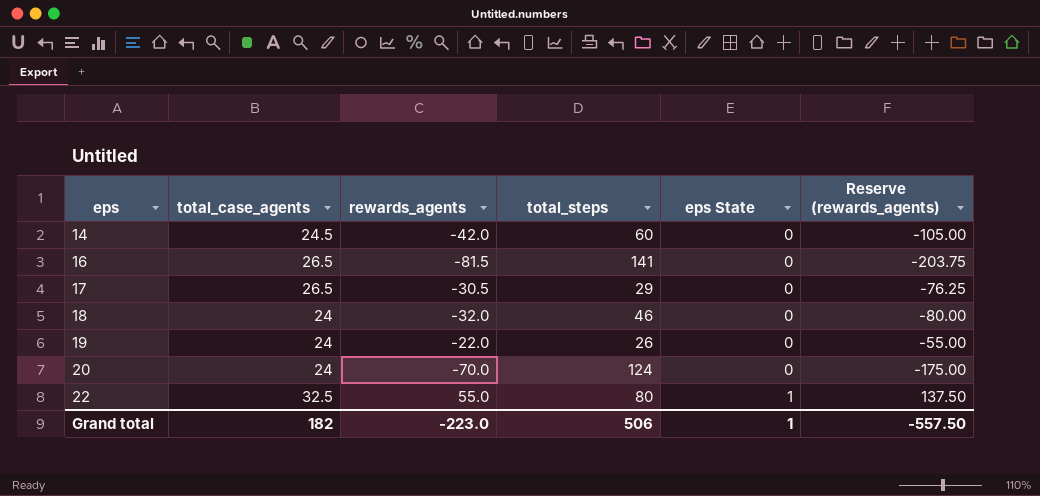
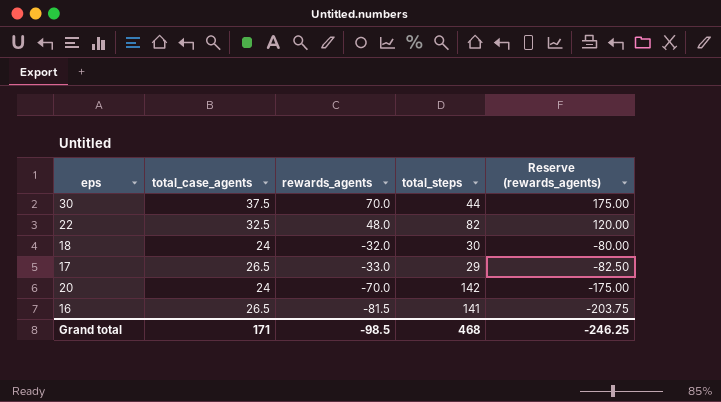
row order: eps ascending -> rewards_agents descending
column eps State | position: 5 -> none
row 14: 24.5 | -42.0 | 60 | 0 | -105.00 -> none
row 19: 24 | -22.0 | 26 | 0 | -55.00 -> none
row 30: none -> 37.5 | 70.0 | 44 | 175.00
22 | rewards_agents: 55.0 -> 48.0
22 | total_steps: 80 -> 82
22 | Reserve (rewards_agents): 137.50 -> 120.00
18 | total_steps: 46 -> 30
17 | rewards_agents: -30.5 -> -33.0
17 | Reserve (rewards_agents): -76.25 -> -82.50
20 | total_steps: 124 -> 142
Grand total | total_case_agents: 182 -> 171
Grand total | rewards_agents: -223.0 -> -98.5
Grand total | total_steps: 506 -> 468
Grand total | Reserve (rewards_agents): -557.50 -> -246.25

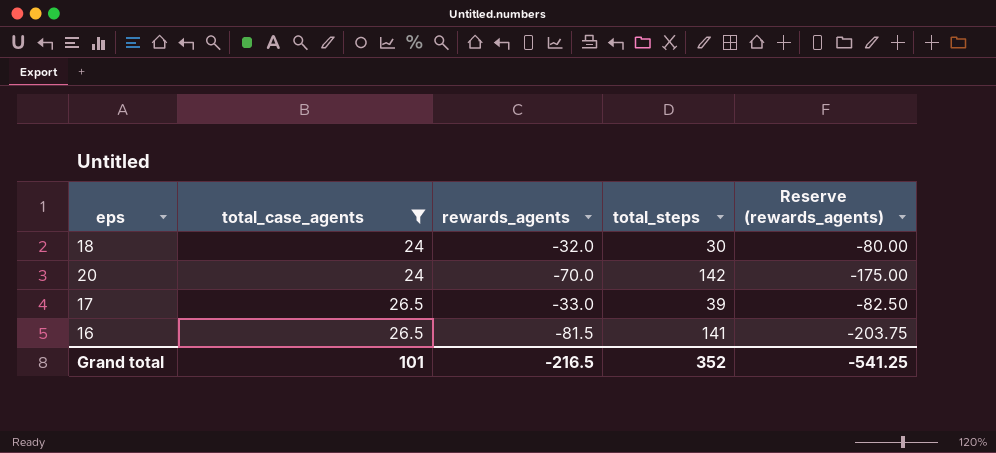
filter: none -> total_case_agents <= 26.5
row order: rewards_agents descending -> total_case_agents ascending
17 | total_steps: 29 -> 39
Grand total | total_case_agents: 171 -> 101
Grand total | rewards_agents: -98.5 -> -216.5
Grand total | total_steps: 468 -> 352
Grand total | Reserve (rewards_agents): -246.25 -> -541.25

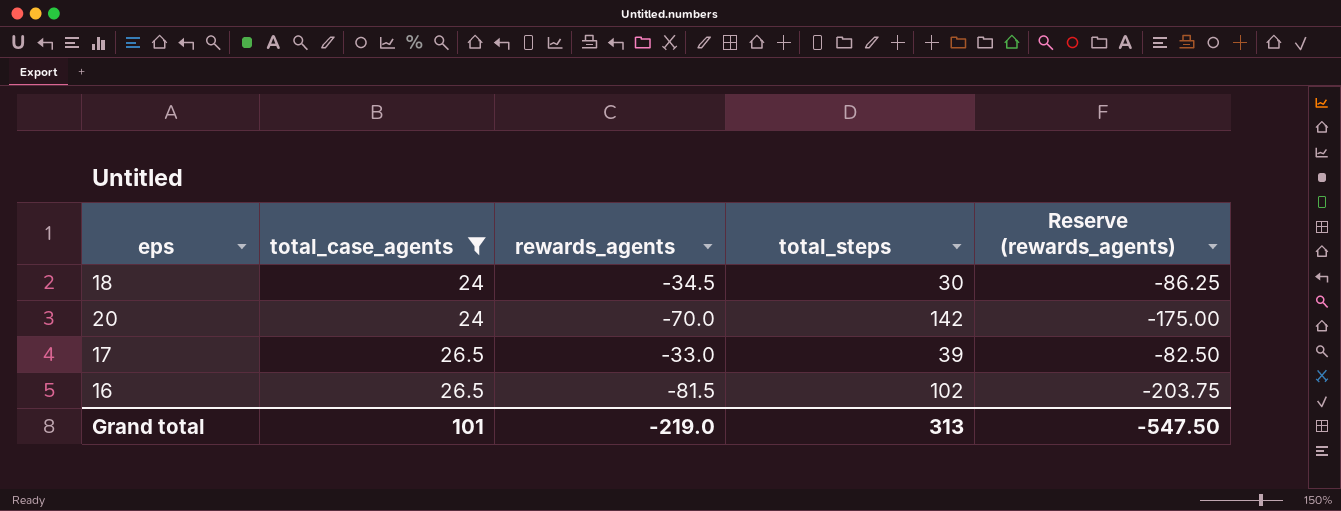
18 | rewards_agents: -32.0 -> -34.5
18 | Reserve (rewards_agents): -80.00 -> -86.25
16 | total_steps: 141 -> 102
Grand total | rewards_agents: -216.5 -> -219.0
Grand total | total_steps: 352 -> 313
Grand total | Reserve (rewards_agents): -541.25 -> -547.50

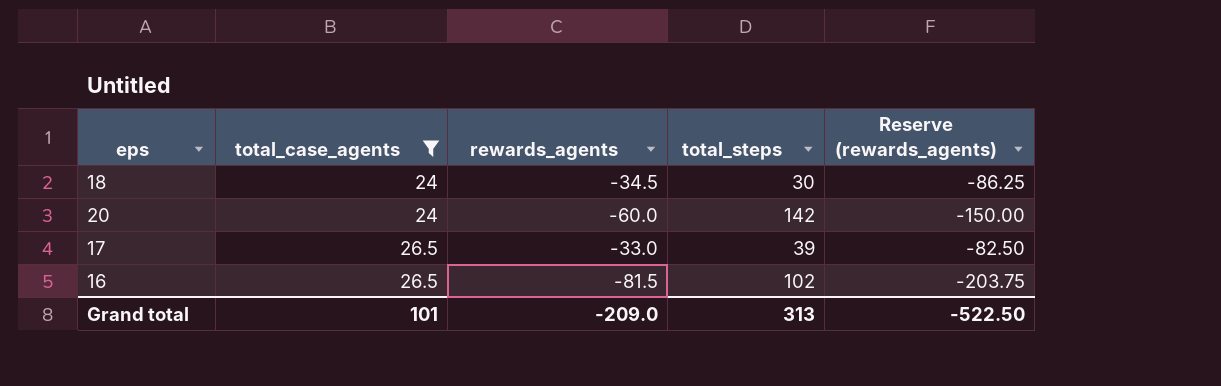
20 | rewards_agents: -70.0 -> -60.0
20 | Reserve (rewards_agents): -175.00 -> -150.00
Grand total | rewards_agents: -219.0 -> -209.0
Grand total | Reserve (rewards_agents): -547.50 -> -522.50

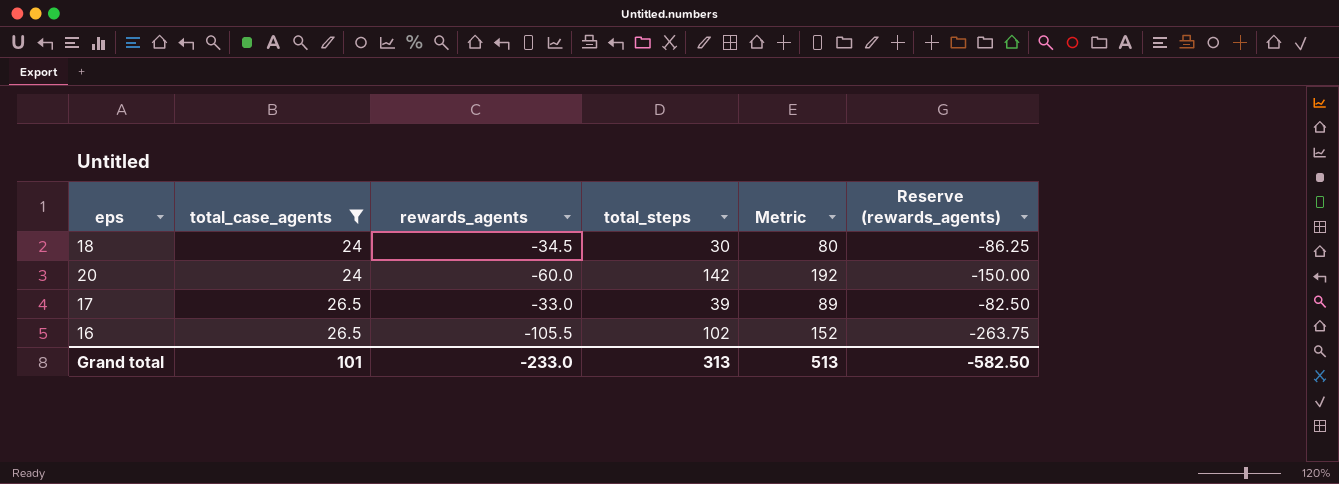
column Metric | formula: none -> [total_steps] + 50
16 | rewards_agents: -81.5 -> -105.5
16 | Reserve (rewards_agents): -203.75 -> -263.75
Grand total | rewards_agents: -209.0 -> -233.0
Grand total | Reserve (rewards_agents): -522.50 -> -582.50

